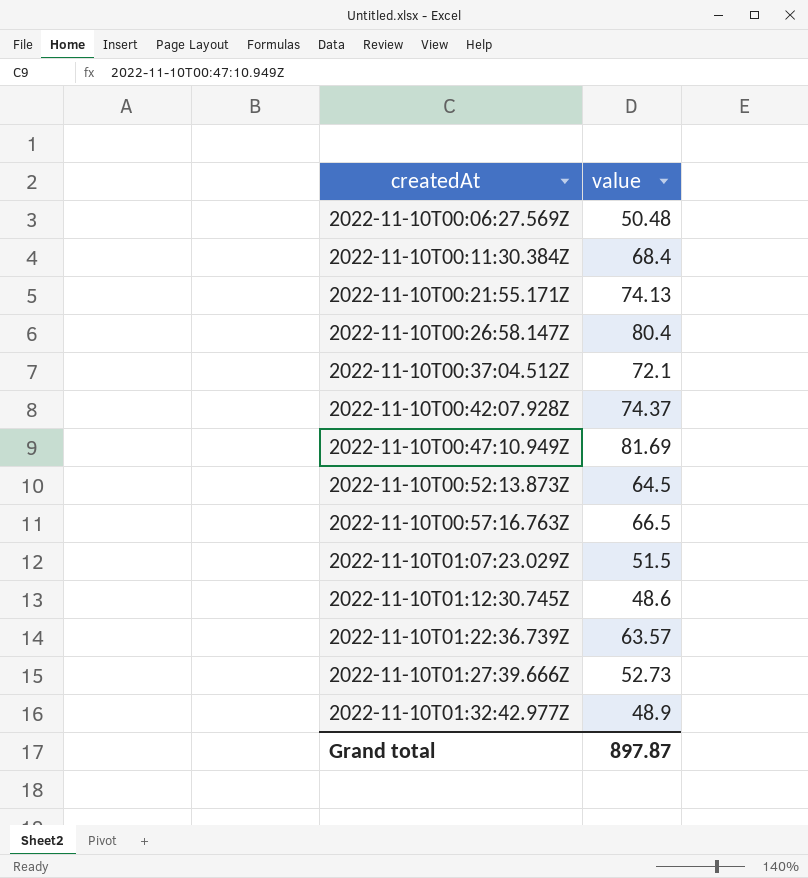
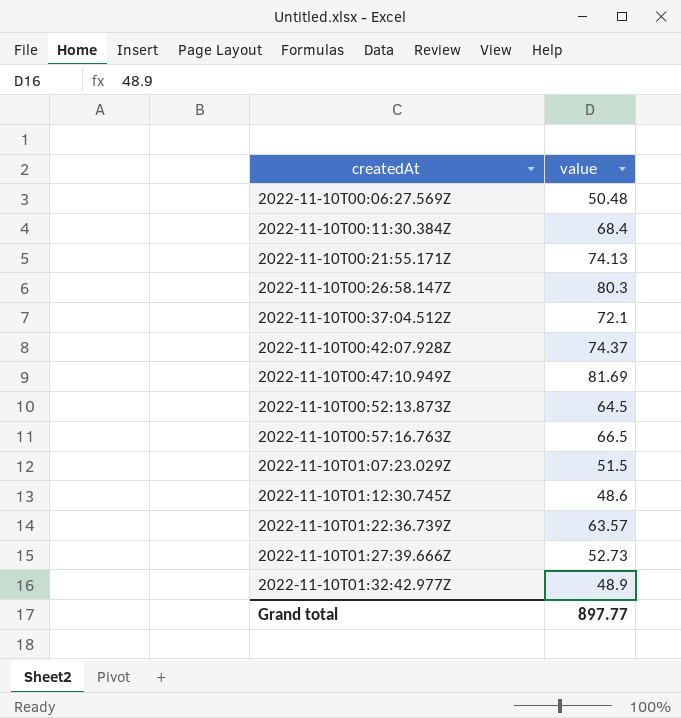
2022-11-10T00:26:58.147Z | value: 80.4 -> 80.3
Grand total | value: 897.87 -> 897.77

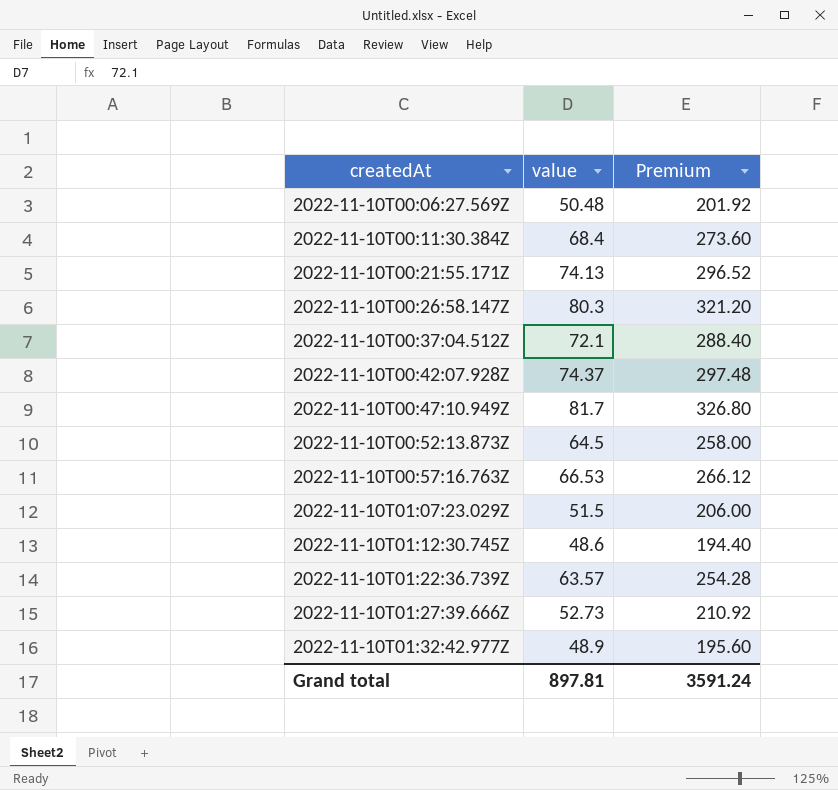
column Premium | formula: none -> [value] * 4
2022-11-10T00:47:10.949Z | value: 81.69 -> 81.7
2022-11-10T00:57:16.763Z | value: 66.5 -> 66.53
Grand total | value: 897.77 -> 897.81

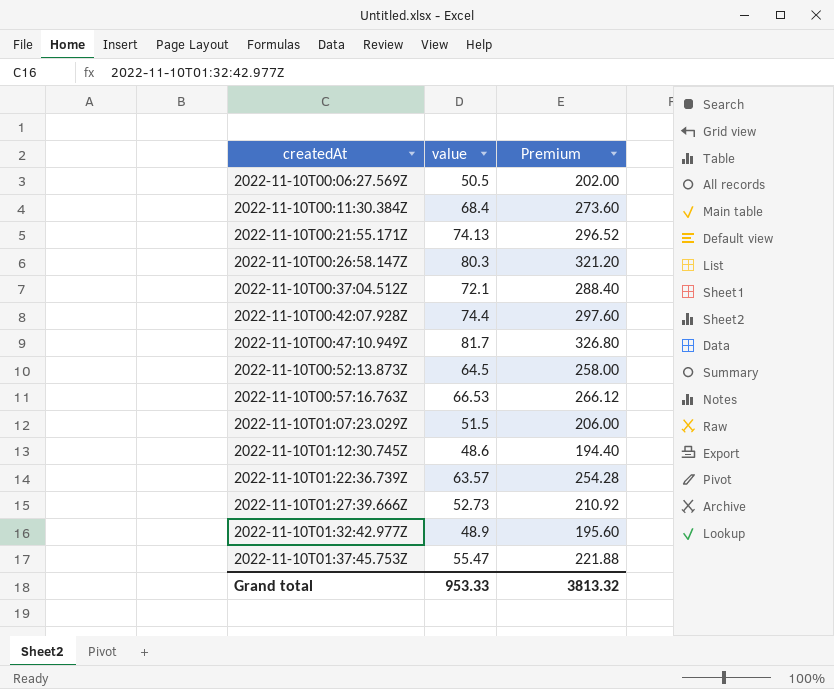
2022-11-10T00:06:27.569Z | value: 50.48 -> 50.5
2022-11-10T00:06:27.569Z | Premium: 201.92 -> 202.00
2022-11-10T00:42:07.928Z | value: 74.37 -> 74.4
2022-11-10T00:42:07.928Z | Premium: 297.48 -> 297.60
row 2022-11-10T01:37:45.753Z: none -> 55.47 | 221.88
Grand total | value: 897.81 -> 953.33
Grand total | Premium: 3591.24 -> 3813.32

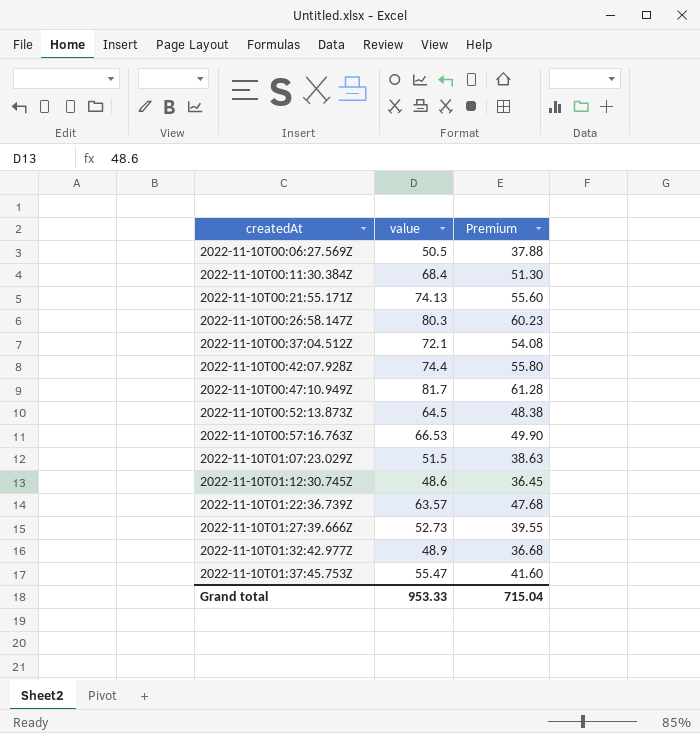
column Premium | formula: [value] * 4 -> [value] * 0.75
Grand total | Premium: 3813.32 -> 715.04

